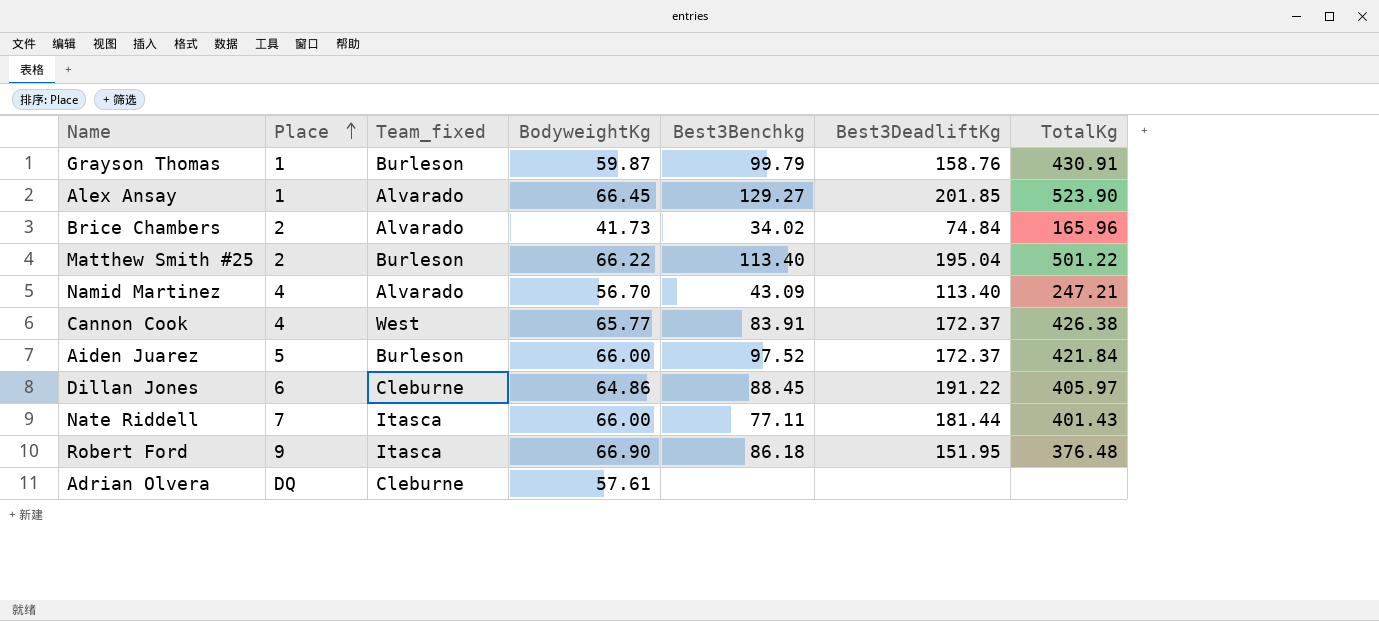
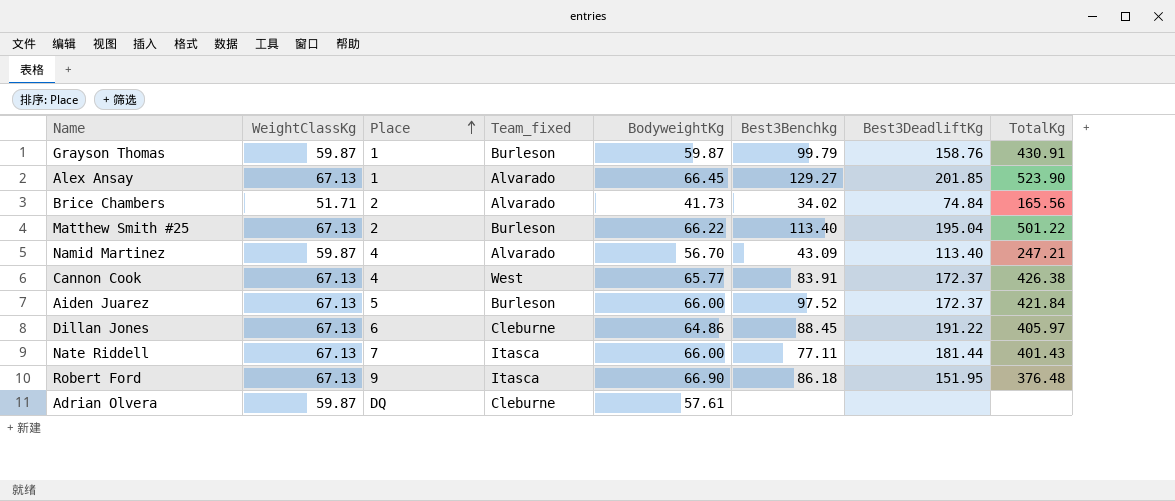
column WeightClassKg | position: none -> 2
Brice Chambers | TotalKg: 165.96 -> 165.56

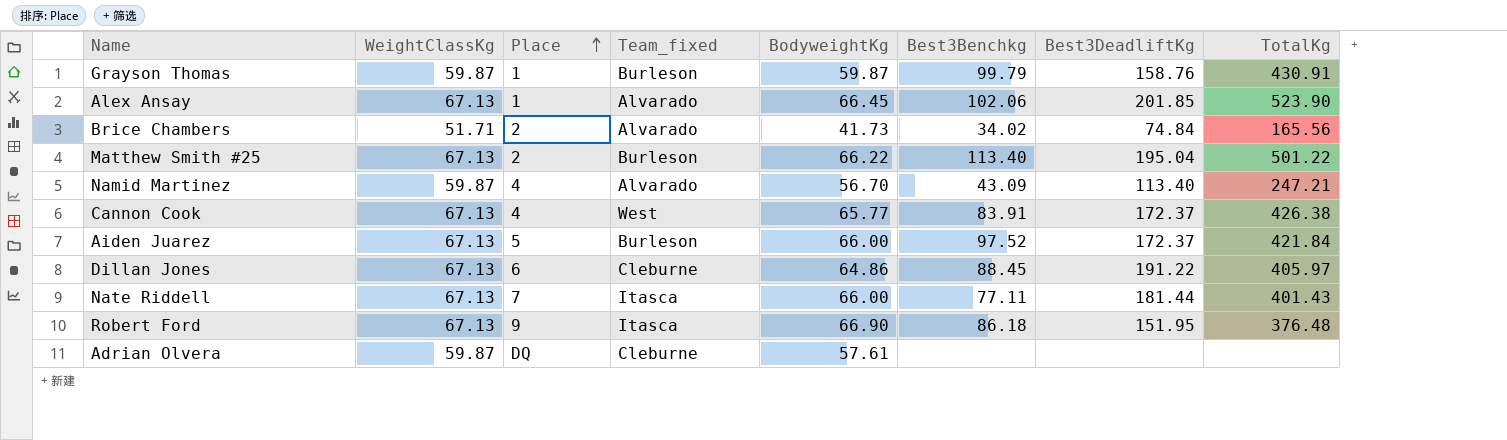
Alex Ansay | Best3Benchkg: 129.27 -> 102.06

